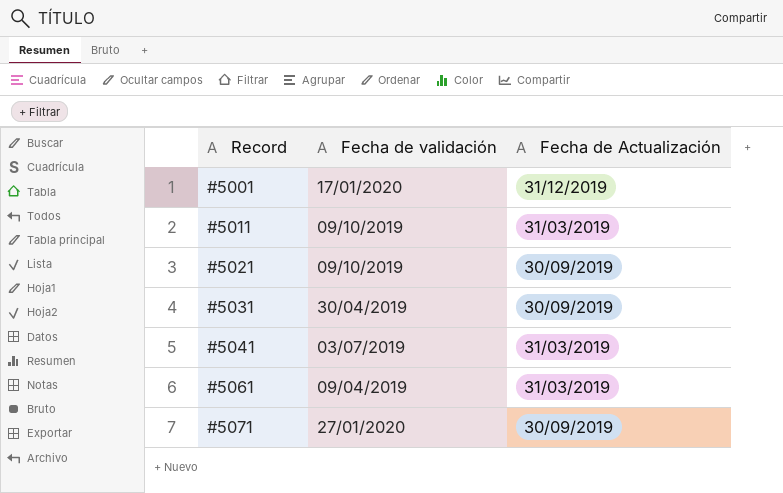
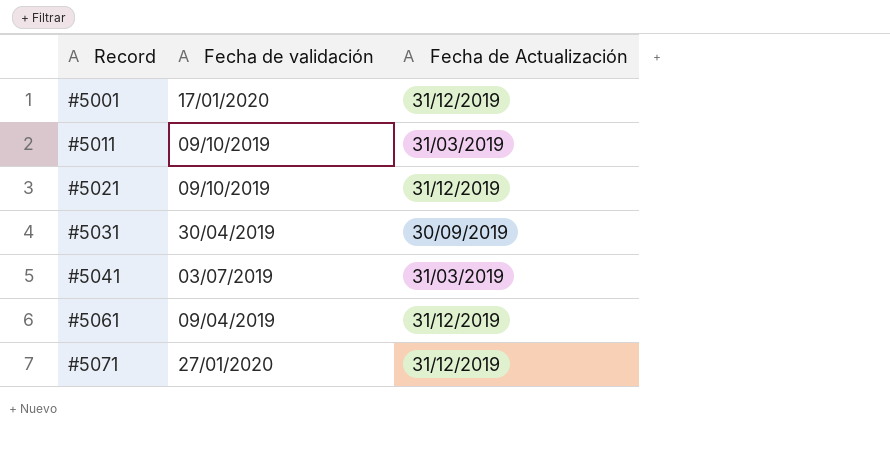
#5021 | Fecha de Actualización: 30/09/2019 -> 31/12/2019
#5061 | Fecha de Actualización: 31/03/2019 -> 31/12/2019
#5071 | Fecha de Actualización: 30/09/2019 -> 31/12/2019

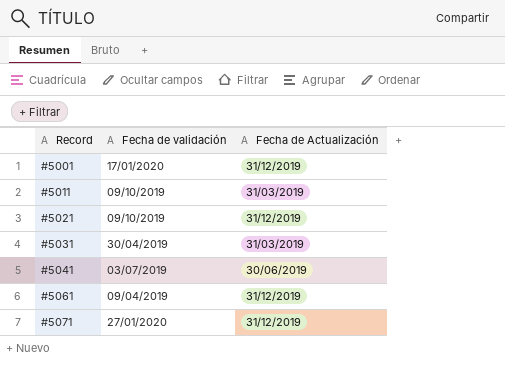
#5031 | Fecha de Actualización: 30/09/2019 -> 31/03/2019
#5041 | Fecha de Actualización: 31/03/2019 -> 30/06/2019

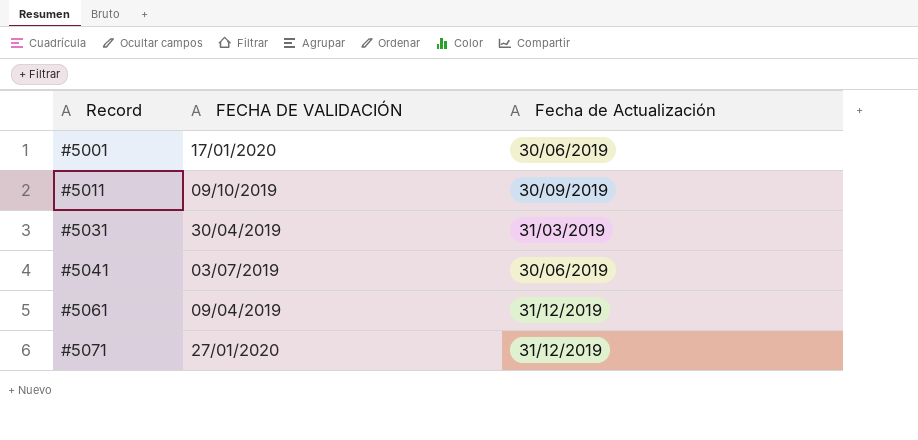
column name: Fecha de validación -> FECHA DE VALIDACIÓN
row #5021: 09/10/2019 | 31/12/2019 -> none
#5001 | Fecha de Actualización: 31/12/2019 -> 30/06/2019
#5011 | Fecha de Actualización: 31/03/2019 -> 30/09/2019

